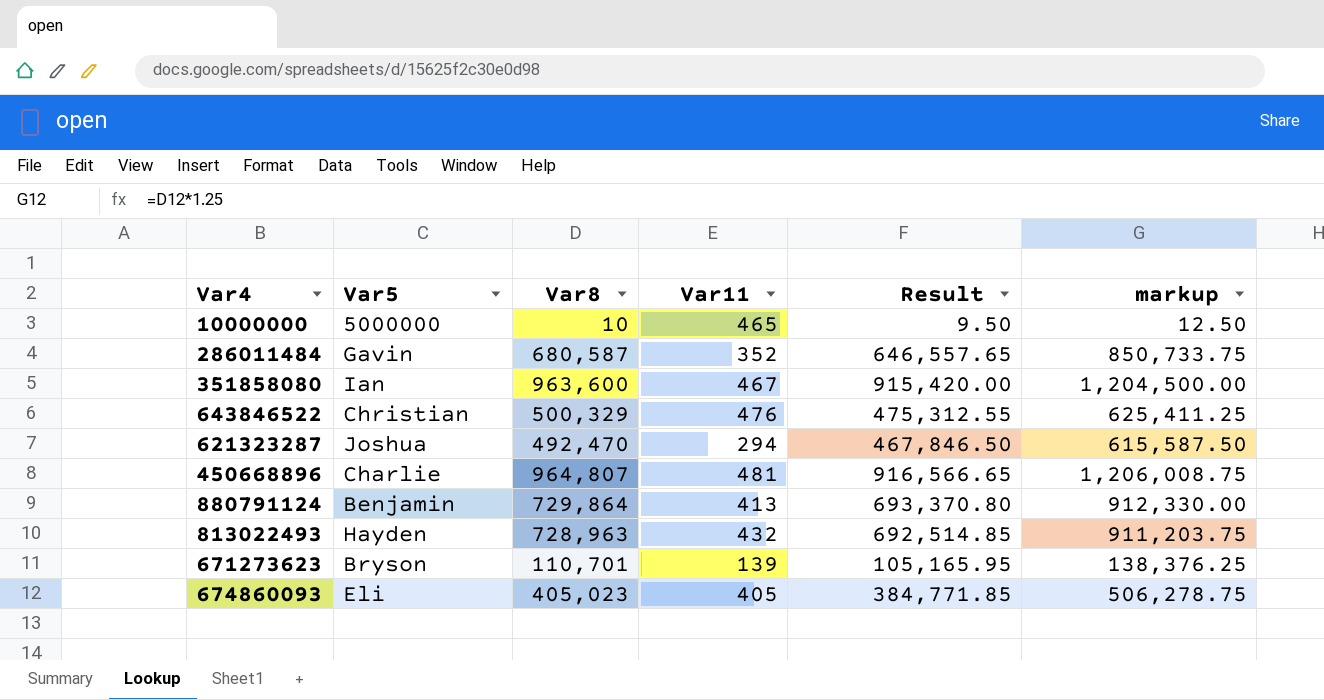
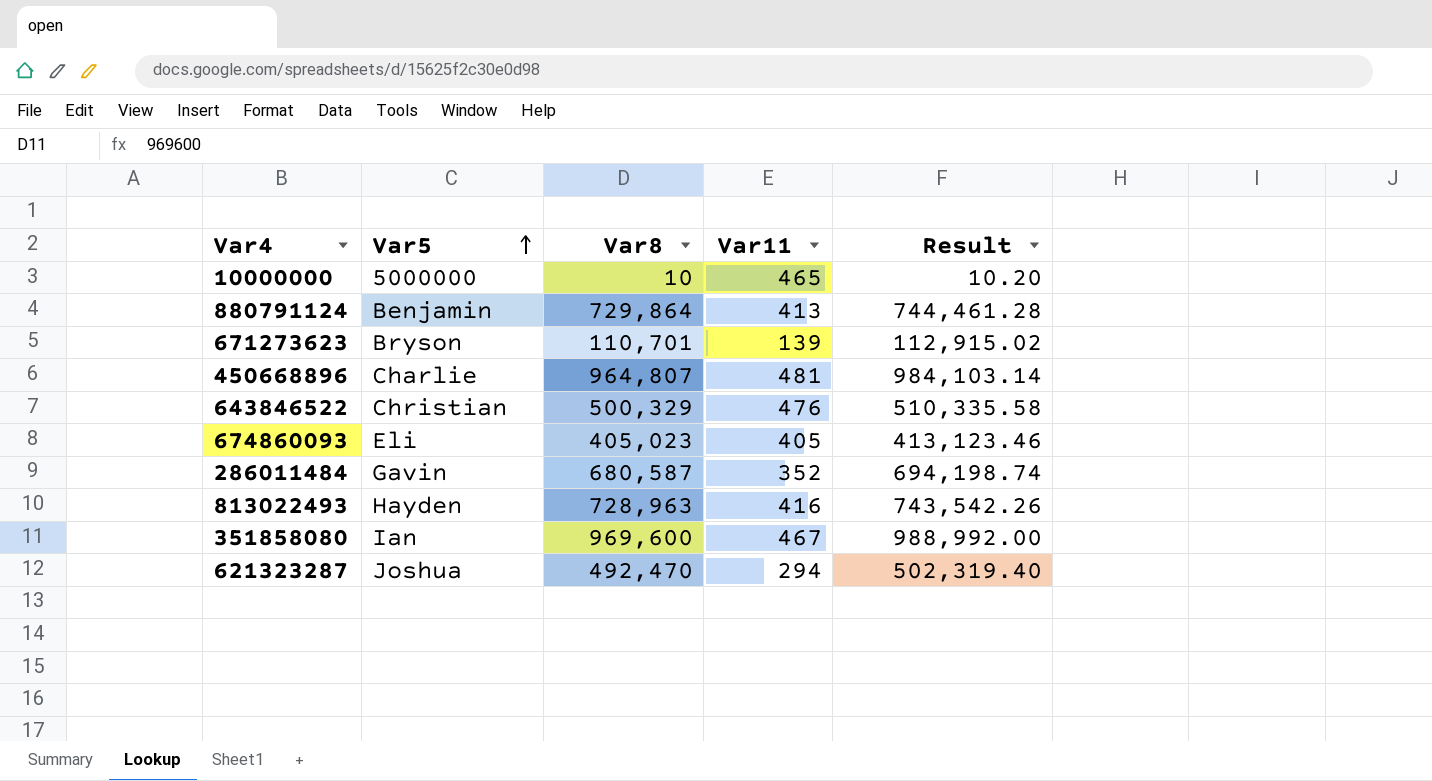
row order: none -> Var5 ascending
column markup | formula: [Var8] * 1.25 -> none
column Result | formula: [Var8] * 0.95 -> [Var8] * 1.02
813022493 | Var11: 432 -> 416
351858080 | Var8: 963,600 -> 969,600

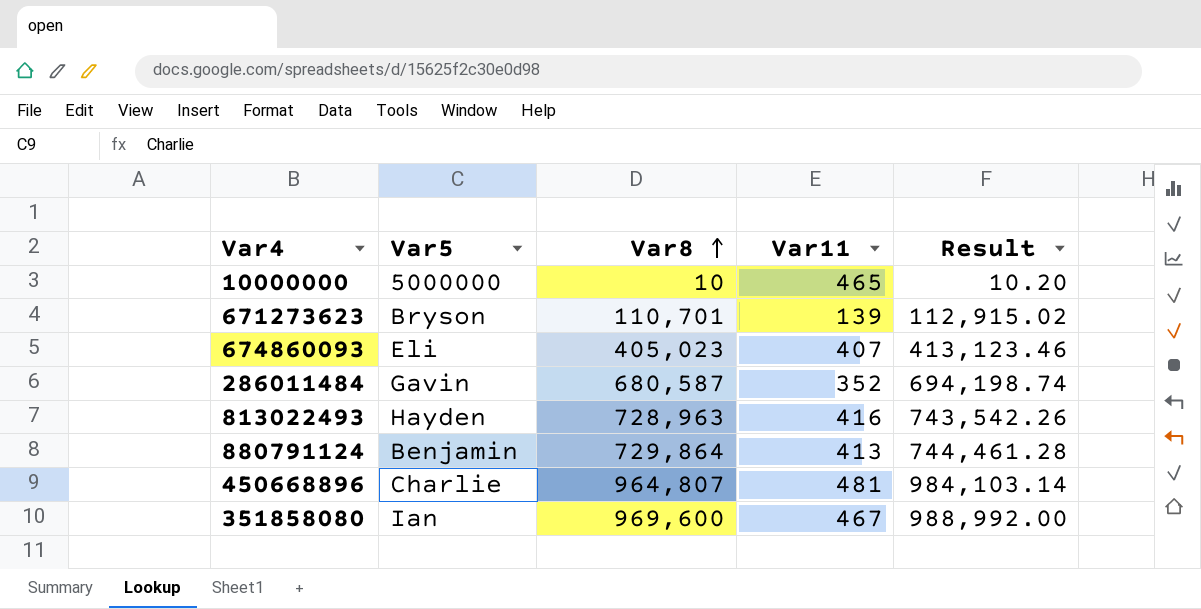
row order: Var5 ascending -> Var8 ascending
row 643846522: Christian | 500,329 | 476 | 510,335.58 -> none
row 621323287: Joshua | 492,470 | 294 | 502,319.40 -> none
674860093 | Var11: 405 -> 407

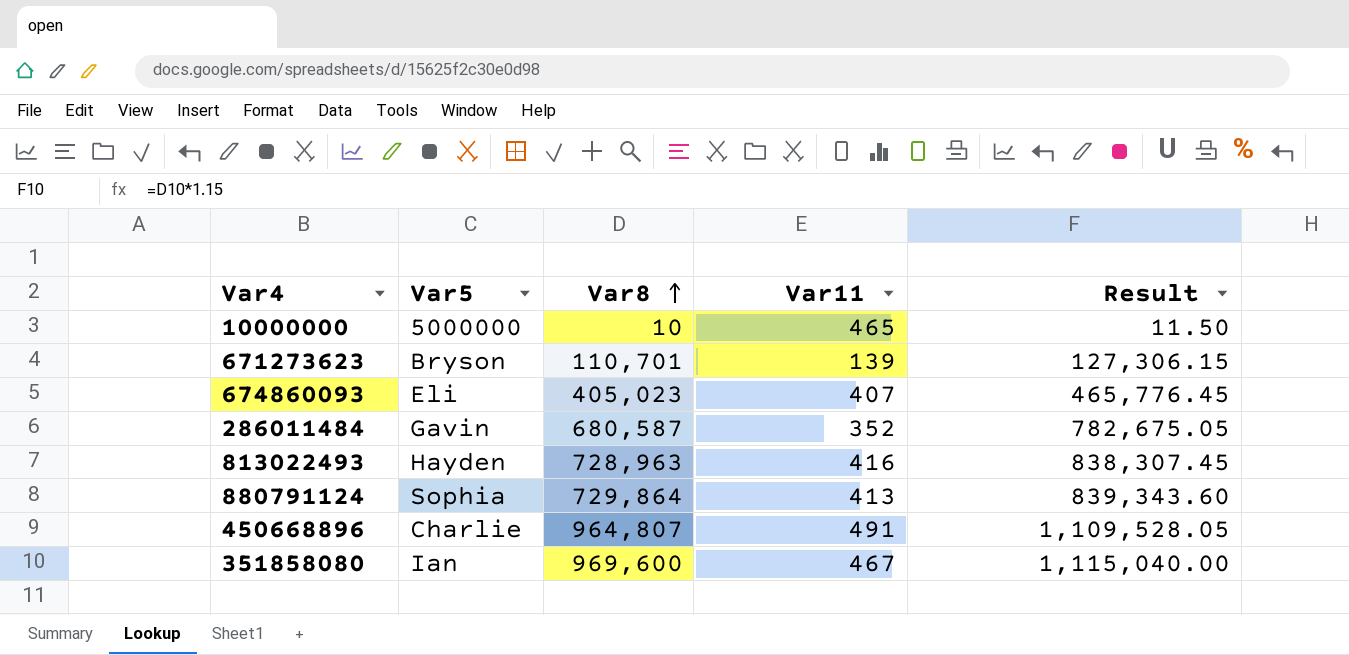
column Result | formula: [Var8] * 1.02 -> [Var8] * 1.15
880791124 | Var5: Benjamin -> Sophia
450668896 | Var11: 481 -> 491

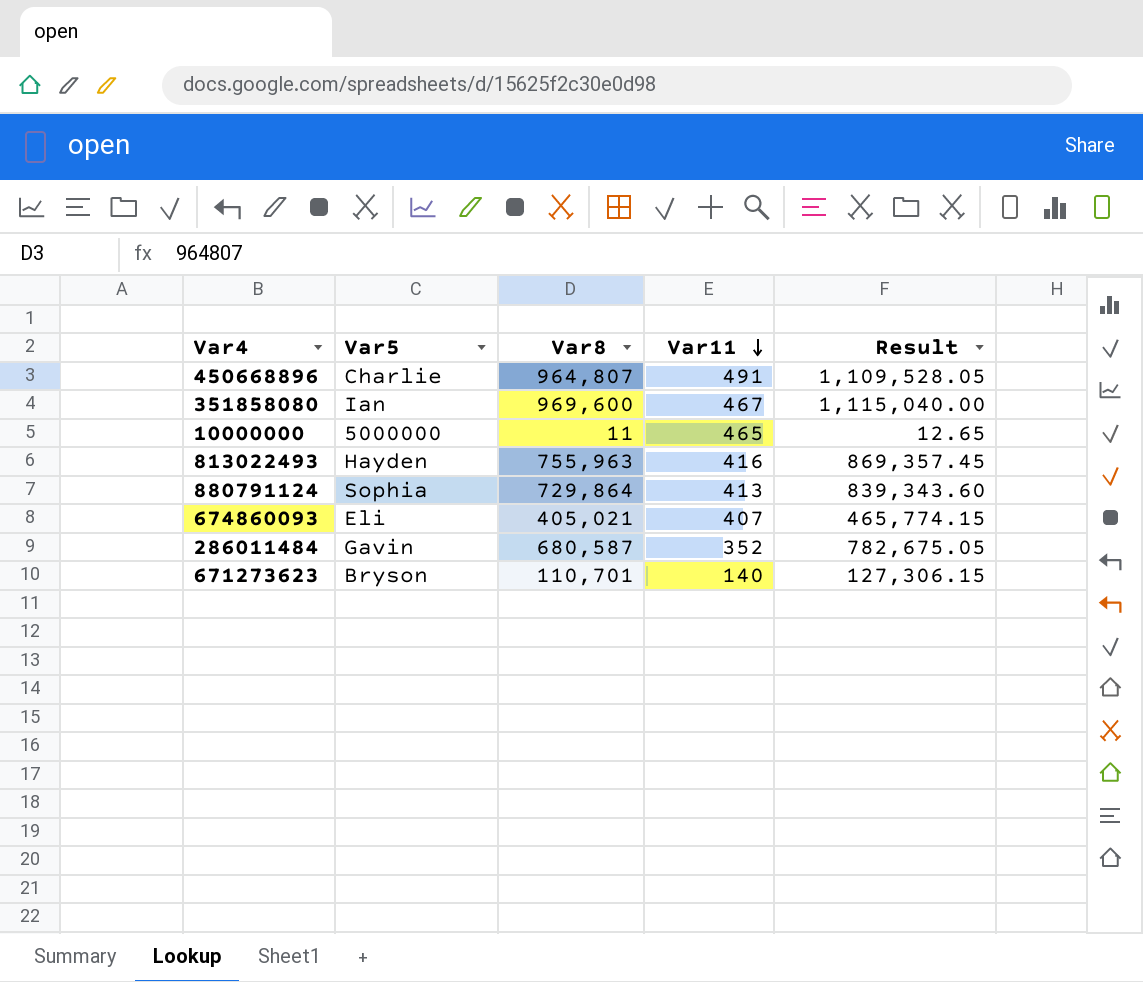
row order: Var8 ascending -> Var11 descending
10000000 | Var8: 10 -> 11
10000000 | Result: 11.50 -> 12.65
813022493 | Var8: 728,963 -> 755,963
813022493 | Result: 838,307.45 -> 869,357.45
674860093 | Var8: 405,023 -> 405,021
674860093 | Result: 465,776.45 -> 465,774.15
671273623 | Var11: 139 -> 140

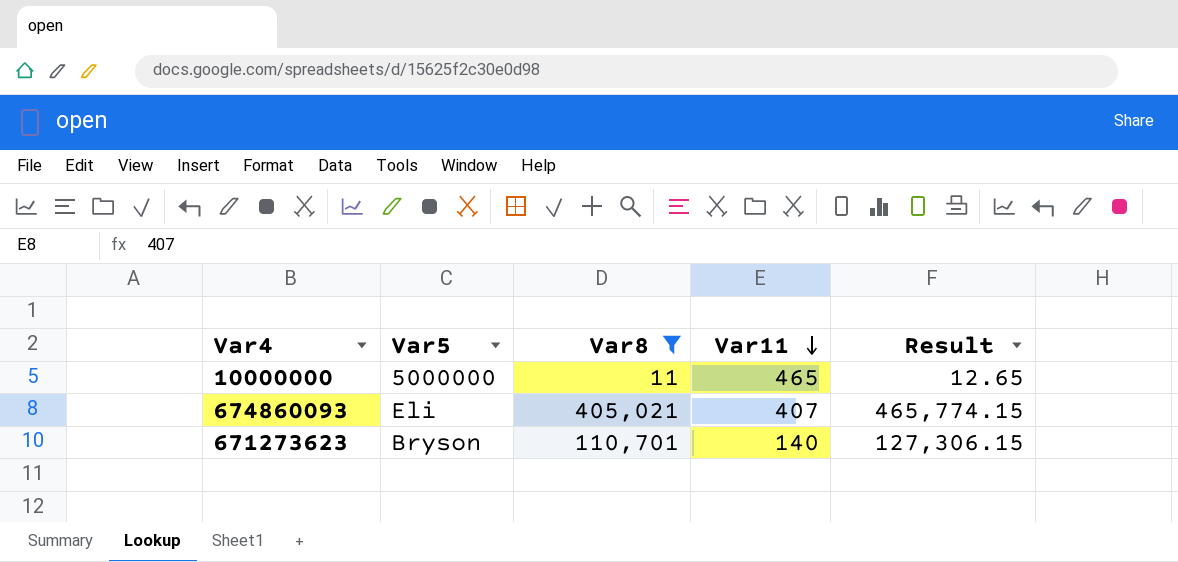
filter: none -> Var8 <= 405,021

